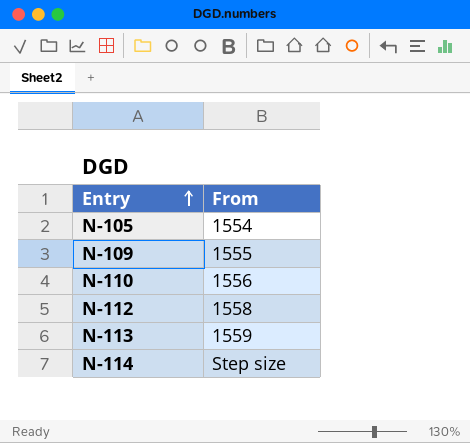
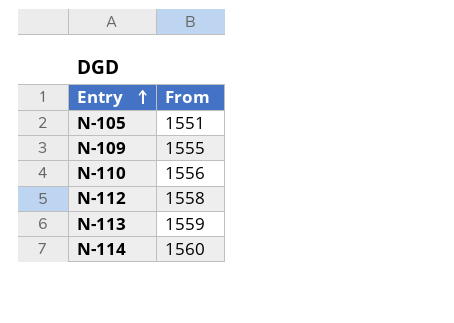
N-105 | From: 1554 -> 1551
N-114 | From: Step size -> 1560

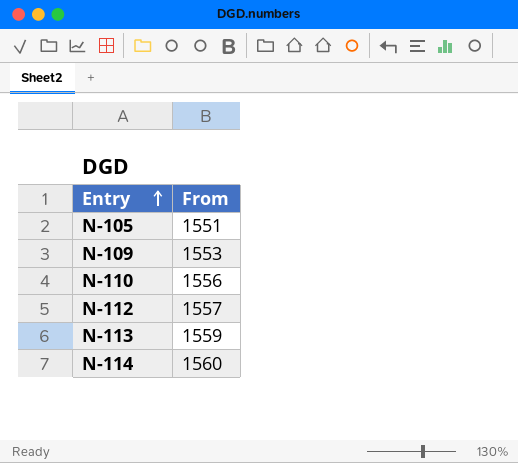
N-109 | From: 1555 -> 1553
N-112 | From: 1558 -> 1557

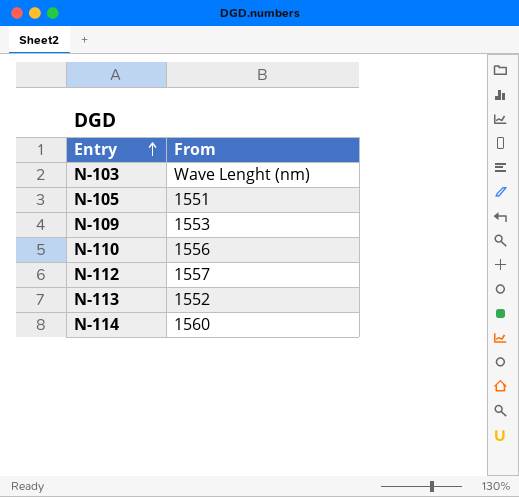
row N-103: none -> Wave Lenght (nm)
N-113 | From: 1559 -> 1552

